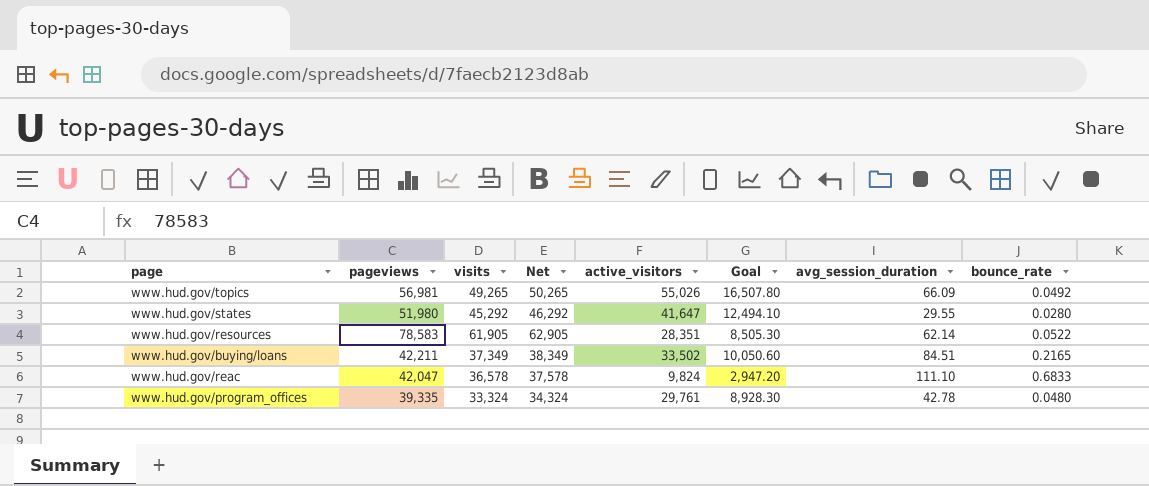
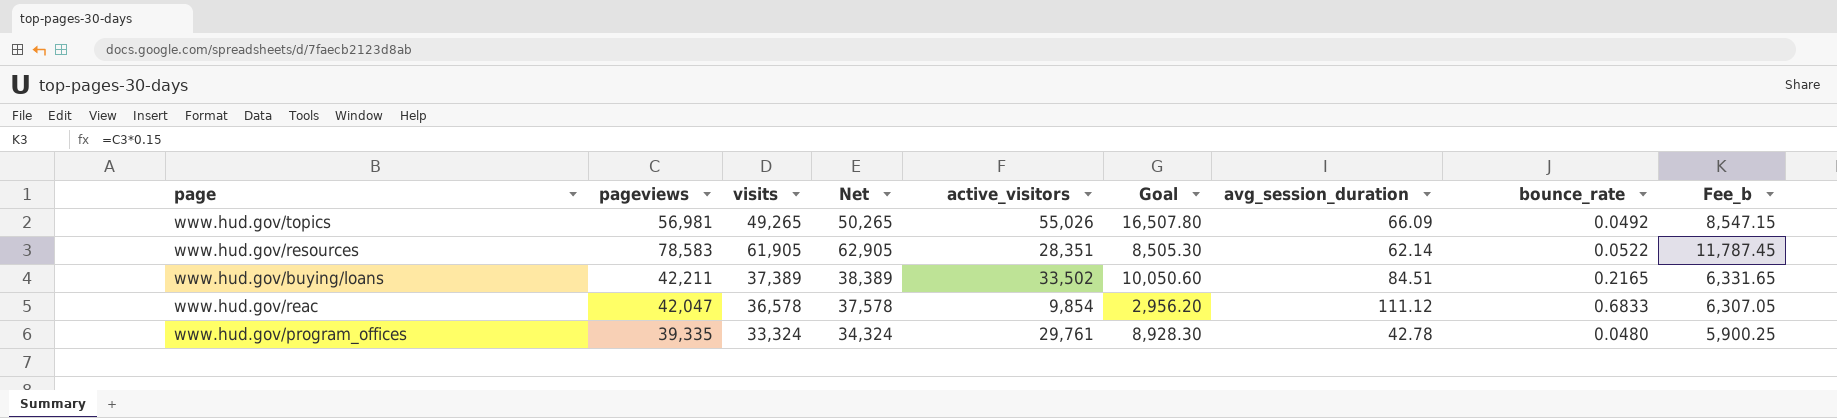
column Fee_b | formula: none -> [pageviews] * 0.15
row www.hud.gov/states: 51,980 | 45,292 | 46,292 | 41,647 | 12,494.10 | 29.55 | 0.0280 -> none
www.hud.gov/buying/loans | visits: 37,349 -> 37,389
www.hud.gov/buying/loans | Net: 38,349 -> 38,389
www.hud.gov/reac | active_visitors: 9,824 -> 9,854
www.hud.gov/reac | Goal: 2,947.20 -> 2,956.20
www.hud.gov/reac | avg_session_duration: 111.10 -> 111.12

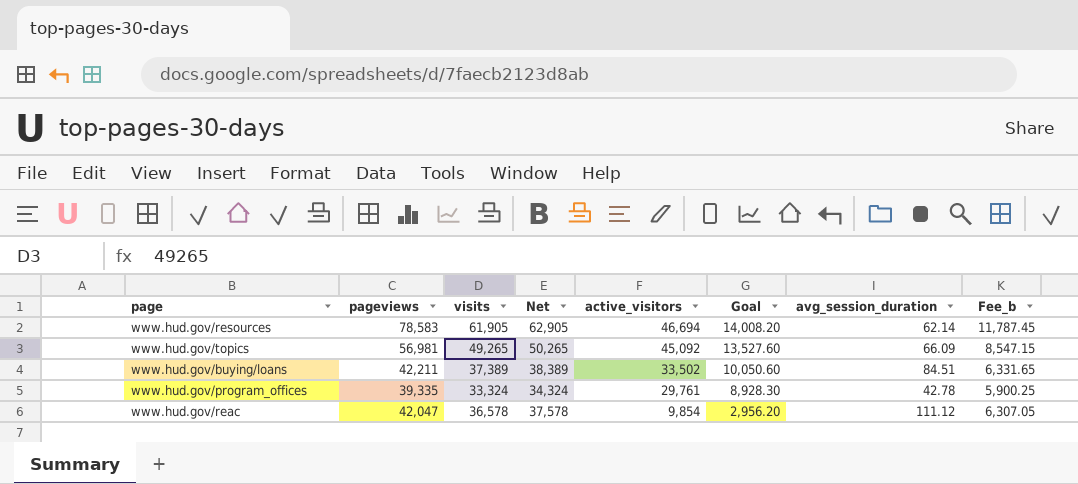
row order: none -> active_visitors descending
column bounce_rate | position: 8 -> none
www.hud.gov/resources | active_visitors: 28,351 -> 46,694
www.hud.gov/resources | Goal: 8,505.30 -> 14,008.20
www.hud.gov/topics | active_visitors: 55,026 -> 45,092
www.hud.gov/topics | Goal: 16,507.80 -> 13,527.60

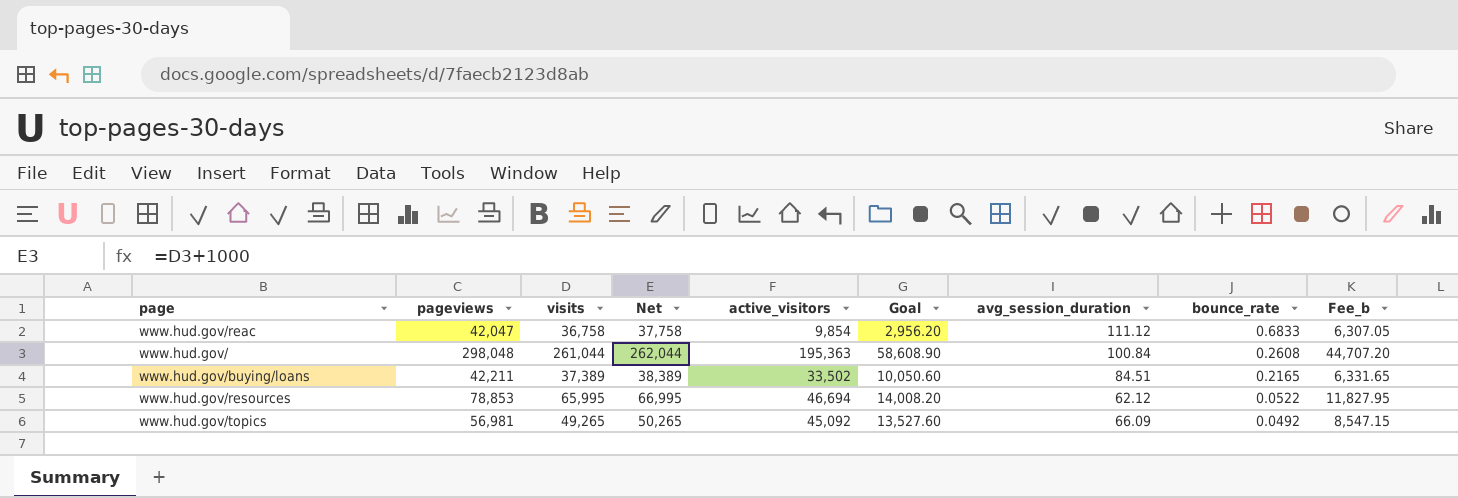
row order: active_visitors descending -> bounce_rate descending
column bounce_rate | position: none -> 8
row www.hud.gov/program_offices: 39,335 | 33,324 | 34,324 | 29,761 | 8,928.30 | 42.78 | 5,900.25 -> none
www.hud.gov/reac | visits: 36,578 -> 36,758
www.hud.gov/reac | Net: 37,578 -> 37,758
row www.hud.gov/: none -> 298,048 | 261,044 | 262,044 | 195,363 | 58,608.90 | 100.84 | 0.2608 | 44,707.20
www.hud.gov/resources | pageviews: 78,583 -> 78,853
www.hud.gov/resources | visits: 61,905 -> 65,995
www.hud.gov/resources | Net: 62,905 -> 66,995
www.hud.gov/resources | avg_session_duration: 62.14 -> 62.12
www.hud.gov/resources | Fee_b: 11,787.45 -> 11,827.95

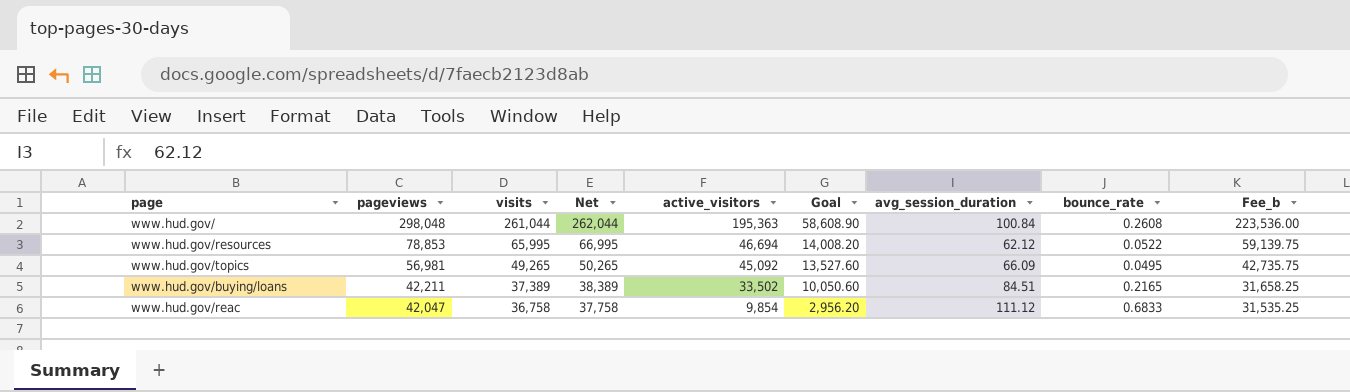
row order: bounce_rate descending -> pageviews descending
column Fee_b | formula: [pageviews] * 0.15 -> [pageviews] * 0.75
www.hud.gov/topics | bounce_rate: 0.0492 -> 0.0495

